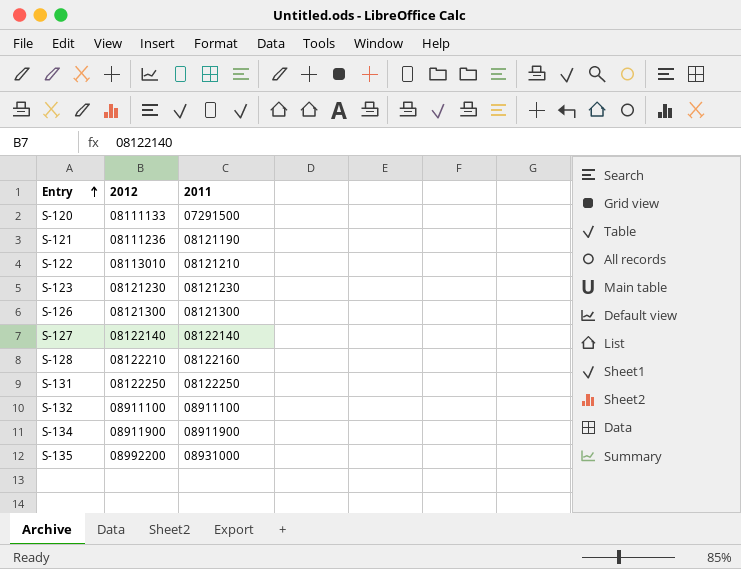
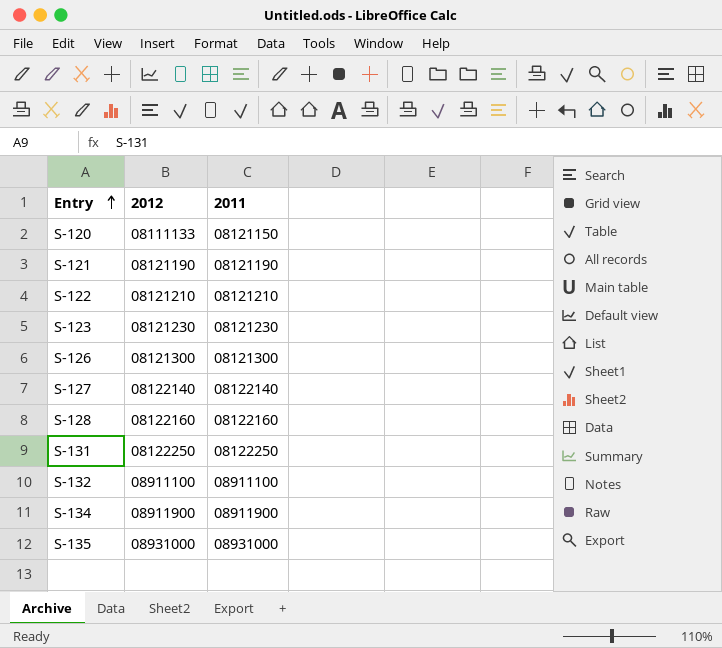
S-120 | 2011: 07291500 -> 08121150
S-121 | 2012: 08111236 -> 08121190
S-122 | 2012: 08113010 -> 08121210
S-128 | 2012: 08122210 -> 08122160
S-135 | 2012: 08992200 -> 08931000

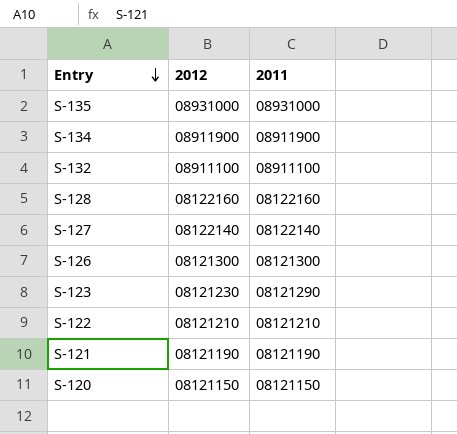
row order: Entry ascending -> Entry descending
row S-131: 08122250 | 08122250 -> none
S-123 | 2011: 08121230 -> 08121290
S-120 | 2012: 08111133 -> 08121150

